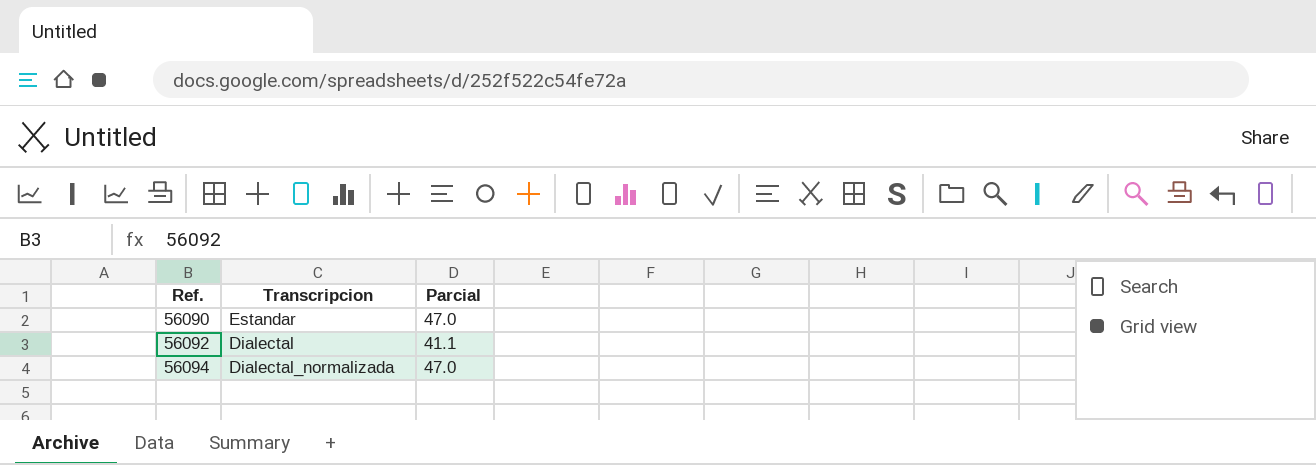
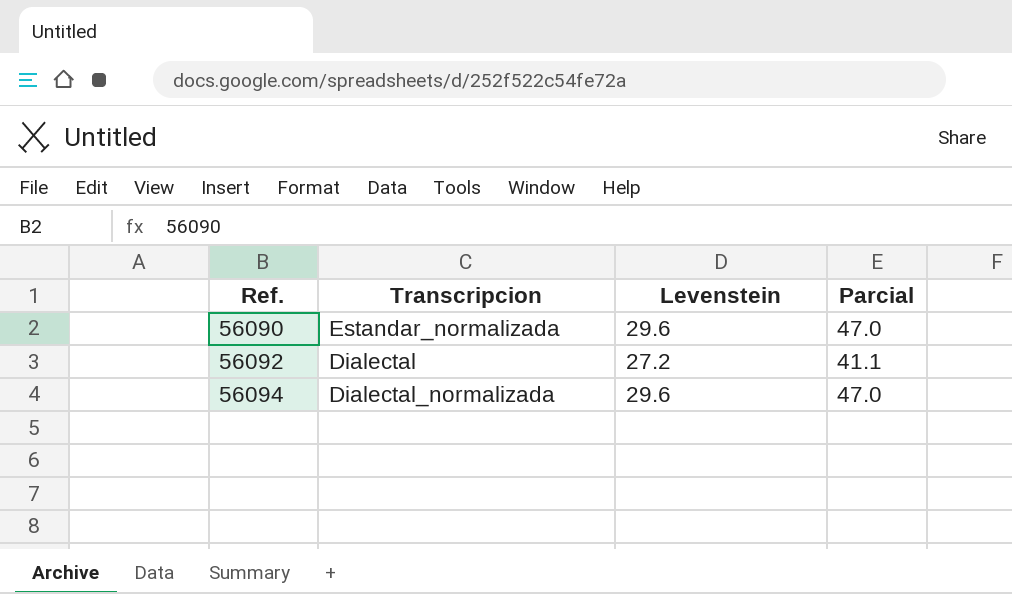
column Levenstein | position: none -> 3
56090 | Transcripcion: Estandar -> Estandar_normalizada

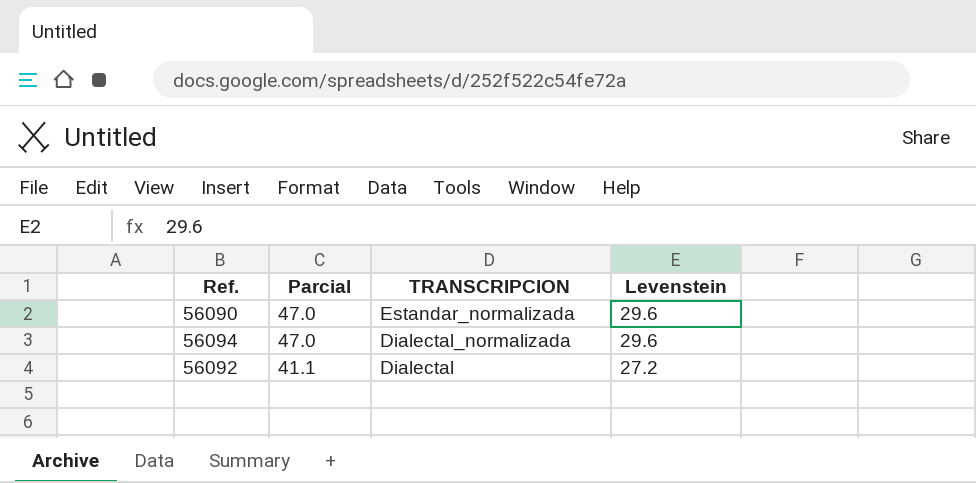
row order: Ref. ascending -> Parcial descending
column Parcial | position: 4 -> 2
column name: Transcripcion -> TRANSCRIPCION

